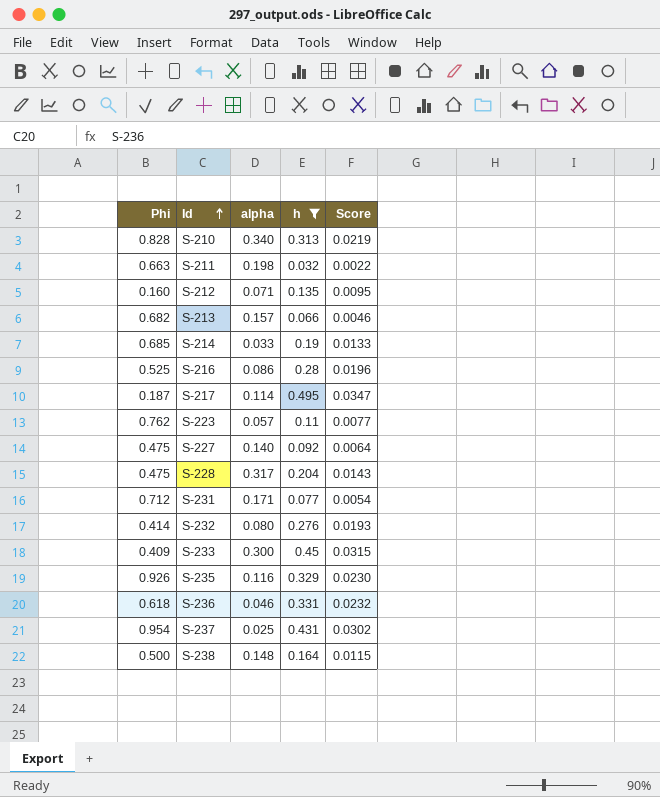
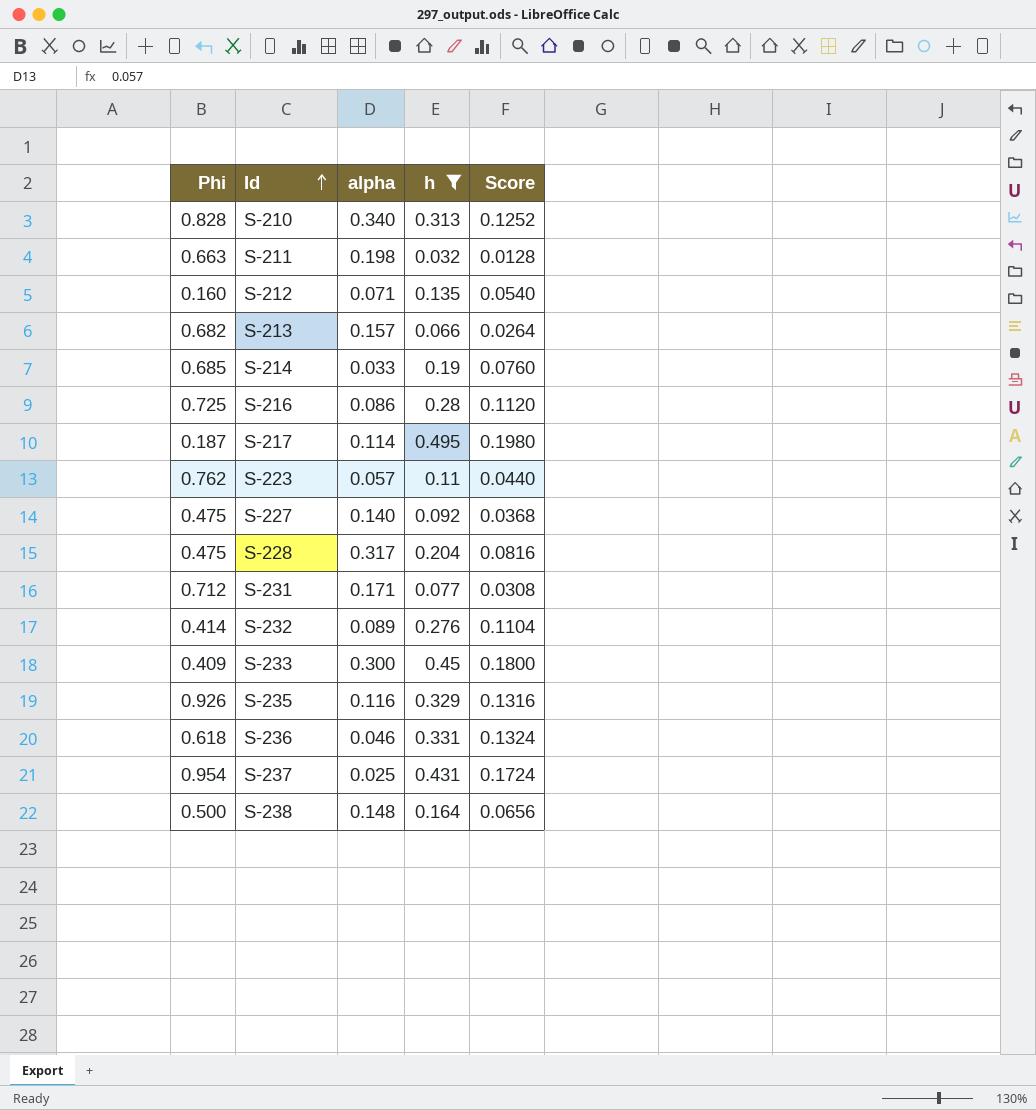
column Score | formula: [h] * 0.07 -> [h] * 0.4
S-216 | Phi: 0.525 -> 0.725
S-232 | alpha: 0.080 -> 0.089

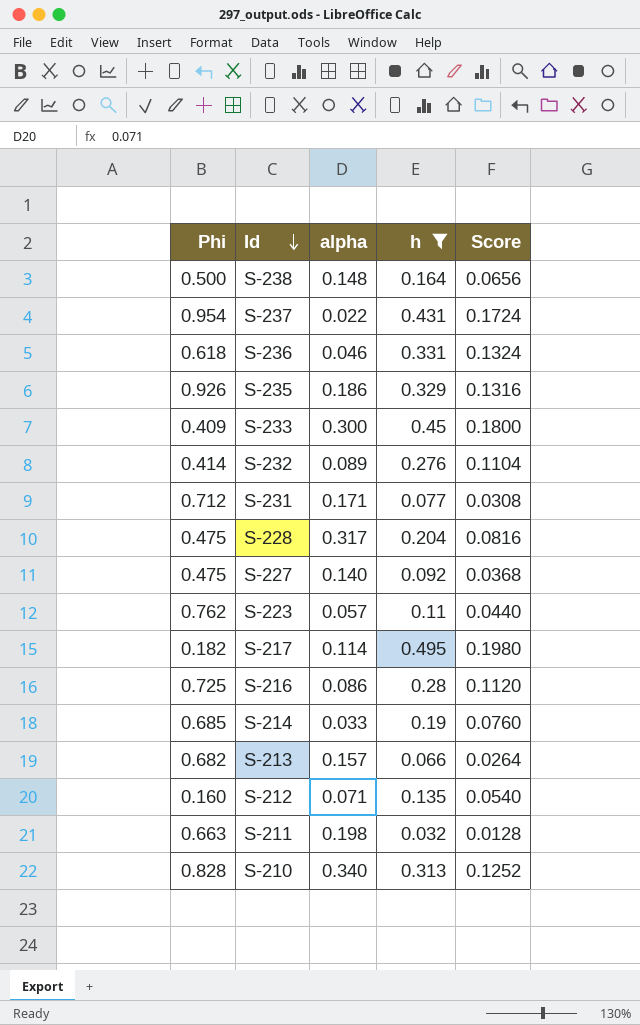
row order: Id ascending -> Id descending
S-237 | alpha: 0.025 -> 0.022
S-235 | alpha: 0.116 -> 0.186
S-217 | Phi: 0.187 -> 0.182

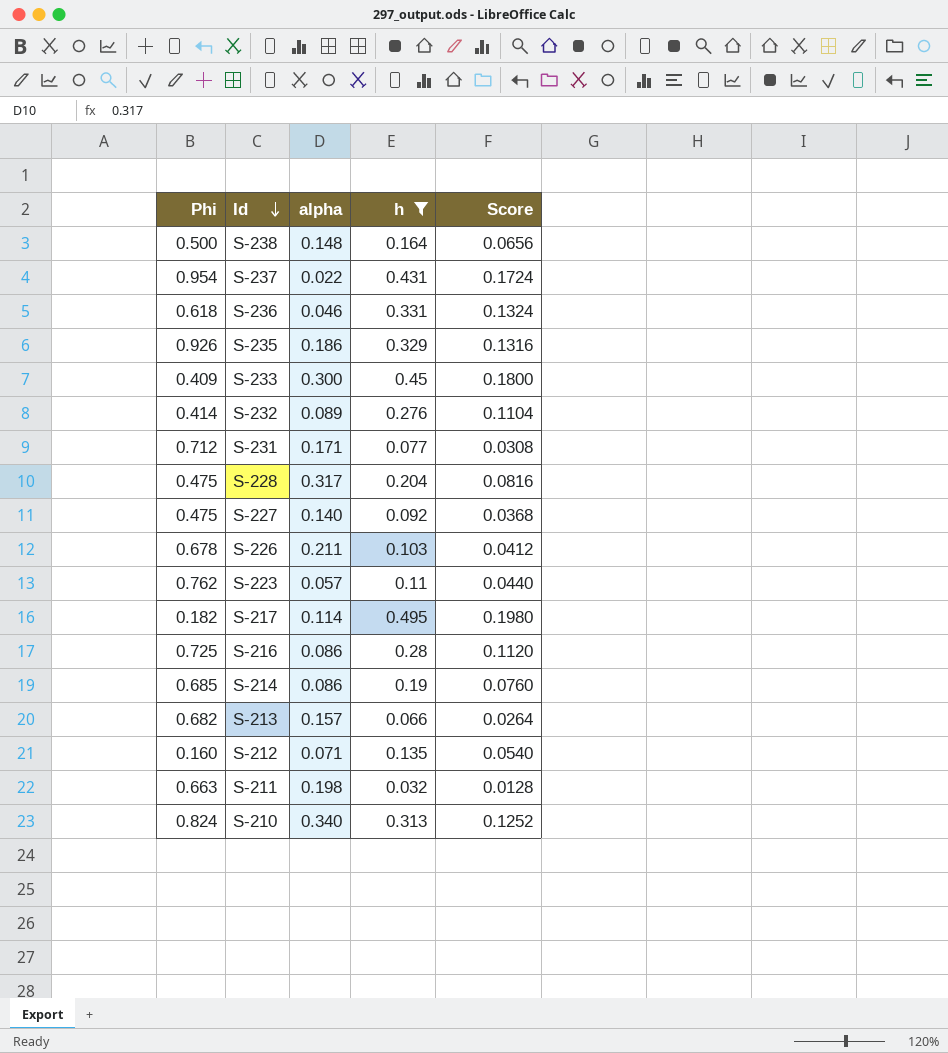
row S-226: none -> 0.678 | 0.211 | 0.103 | 0.0412
S-214 | alpha: 0.033 -> 0.086
S-210 | Phi: 0.828 -> 0.824

